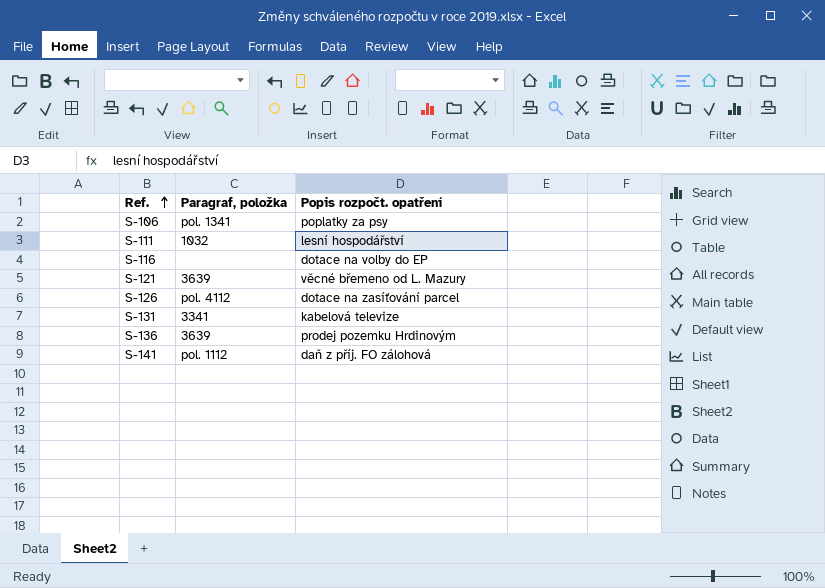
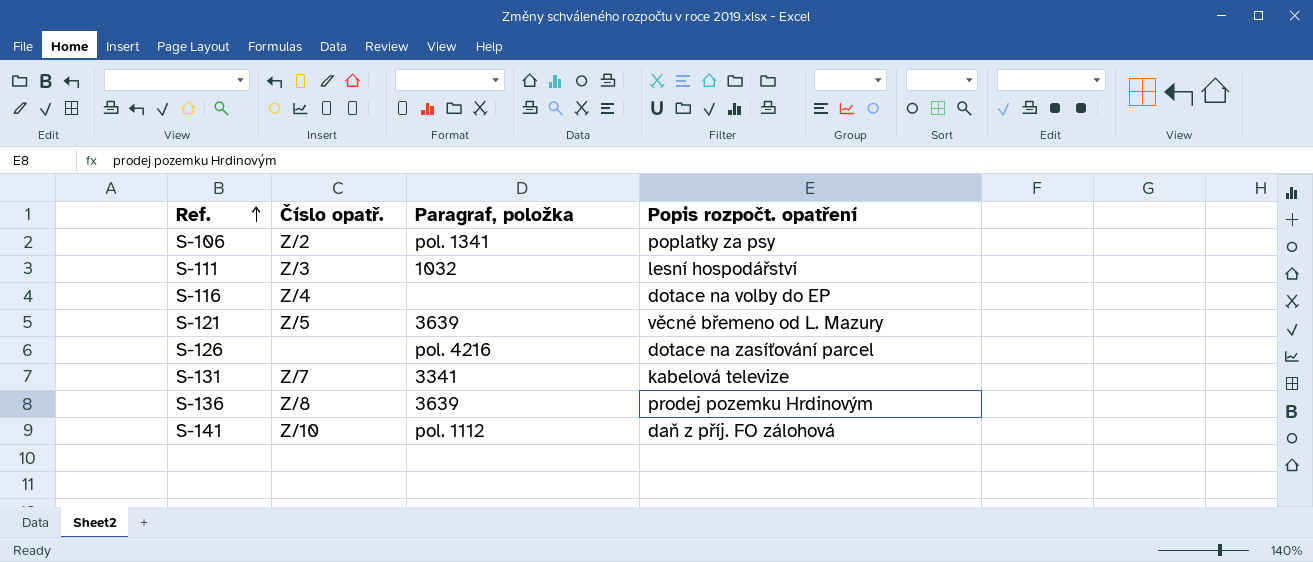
column Číslo opatř. | position: none -> 2
S-126 | Paragraf, položka: pol. 4112 -> pol. 4216

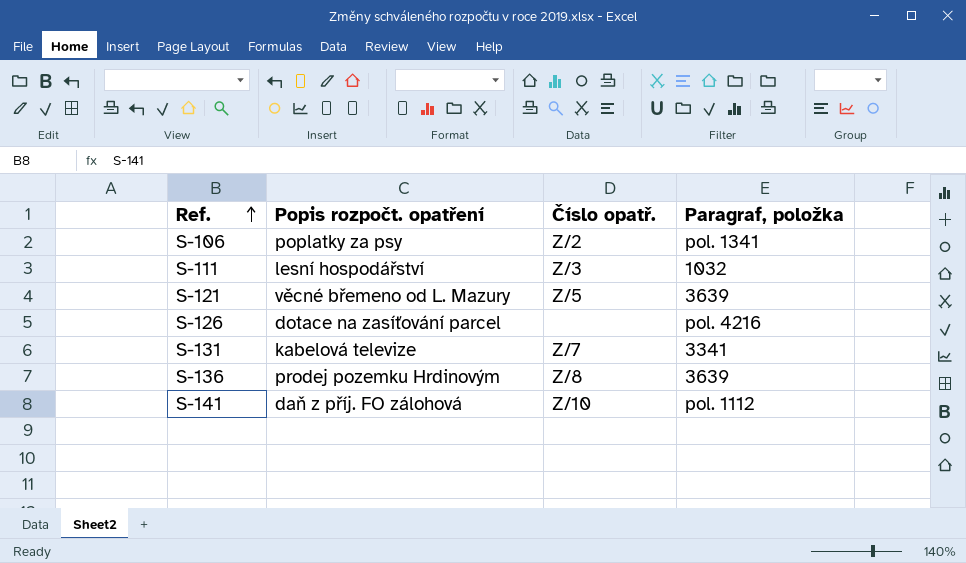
column Popis rozpočt. opatření | position: 4 -> 2
row S-116: Z/4 | none | dotace na volby do EP -> none

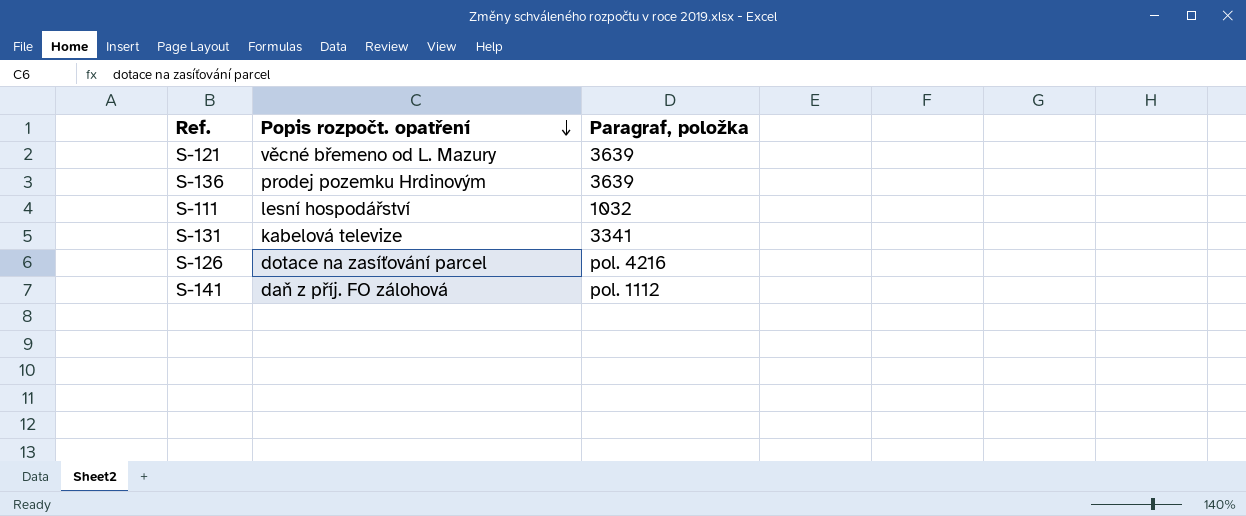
row order: Ref. ascending -> Popis rozpočt. opatření descending
column Číslo opatř. | position: 3 -> none
row S-106: poplatky za psy | Z/2 | pol. 1341 -> none

